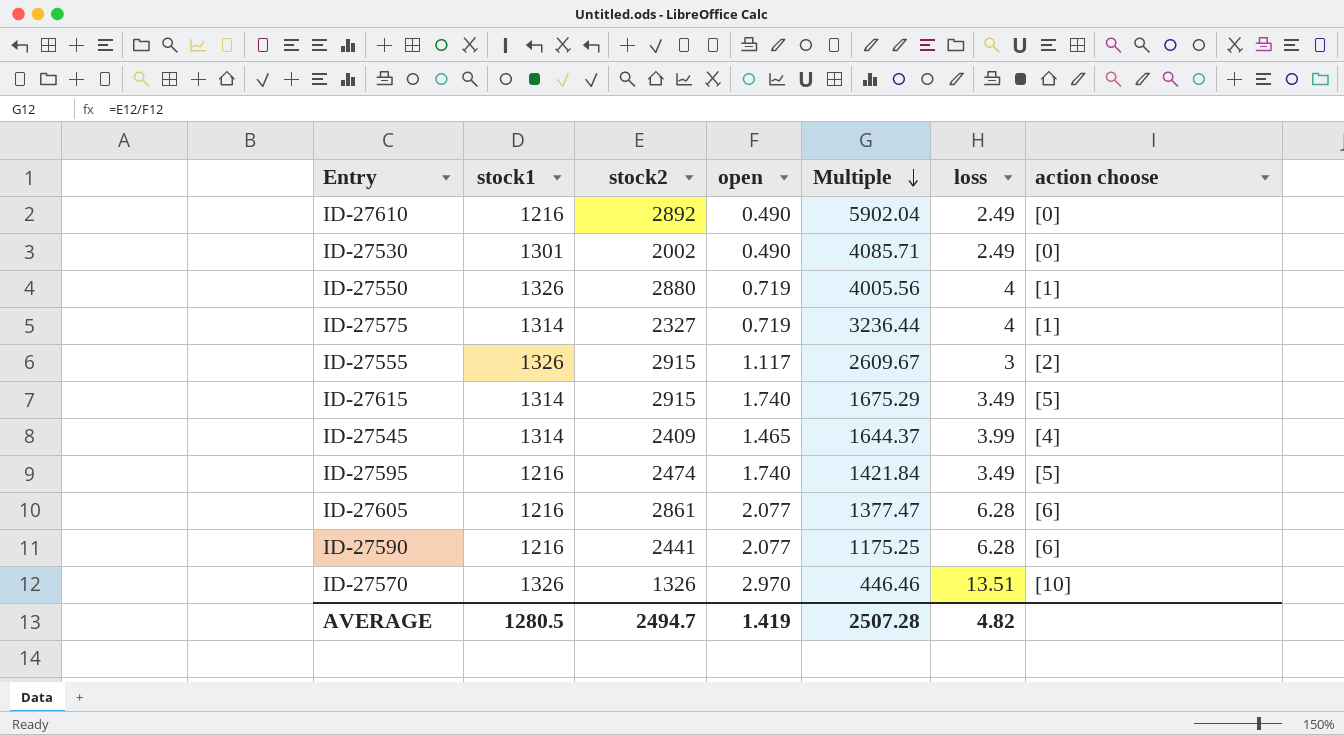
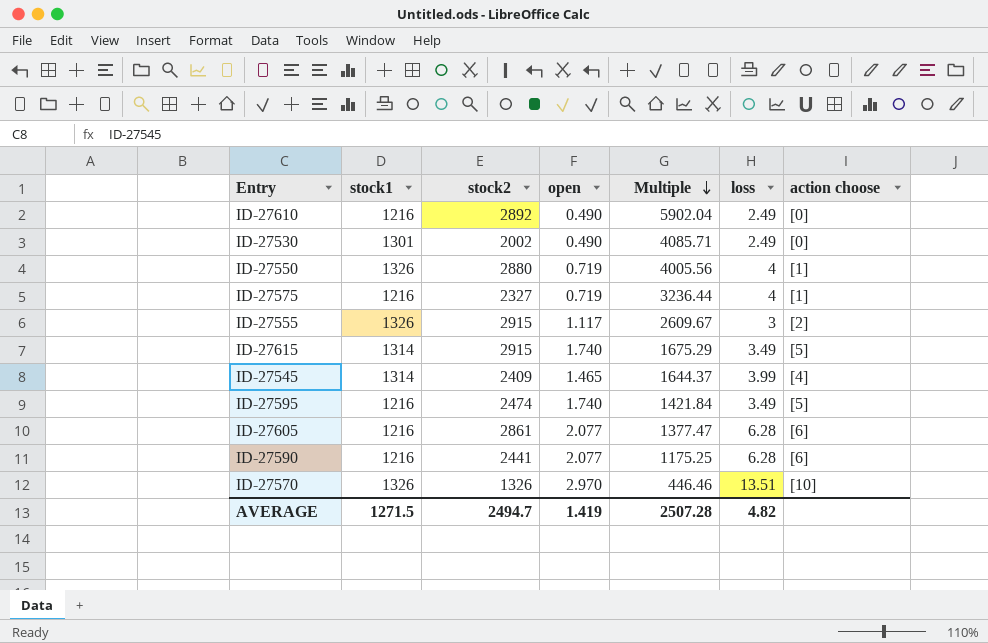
ID-27575 | stock1: 1314 -> 1216
AVERAGE | stock1: 1280.5 -> 1271.5

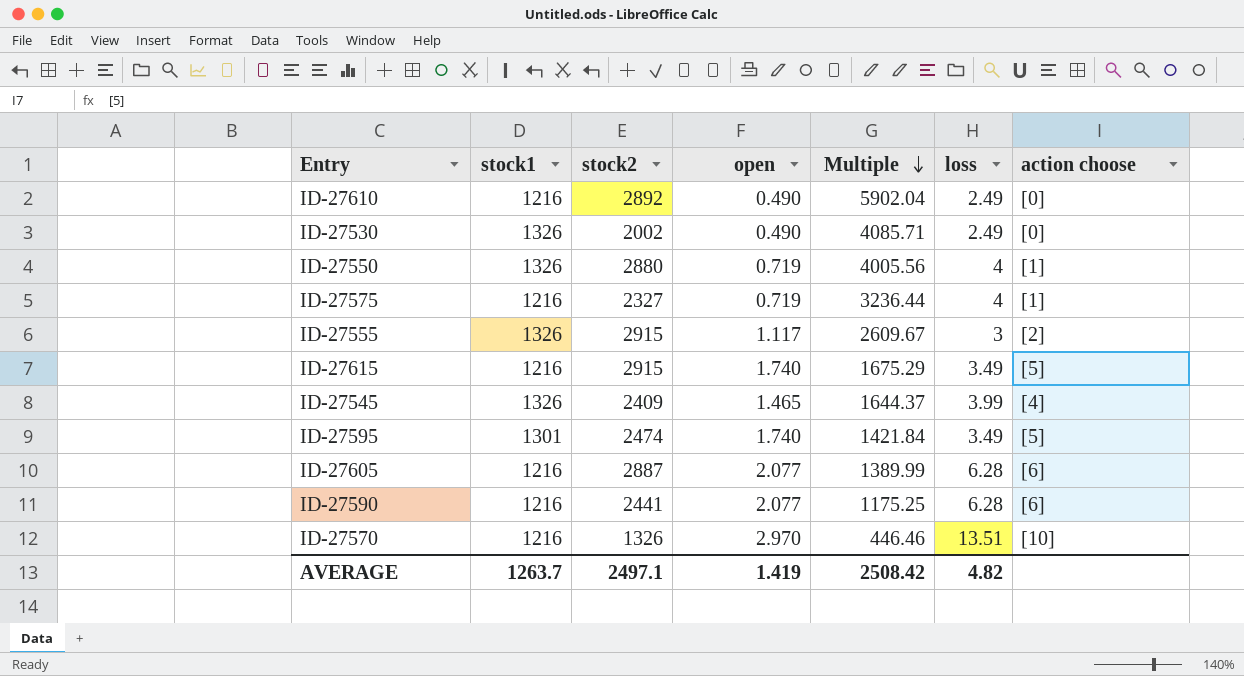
ID-27530 | stock1: 1301 -> 1326
ID-27615 | stock1: 1314 -> 1216
ID-27545 | stock1: 1314 -> 1326
ID-27595 | stock1: 1216 -> 1301
ID-27605 | stock2: 2861 -> 2887
ID-27605 | Multiple: 1377.47 -> 1389.99
ID-27570 | stock1: 1326 -> 1216
AVERAGE | stock1: 1271.5 -> 1263.7
AVERAGE | stock2: 2494.7 -> 2497.1
AVERAGE | Multiple: 2507.28 -> 2508.42

